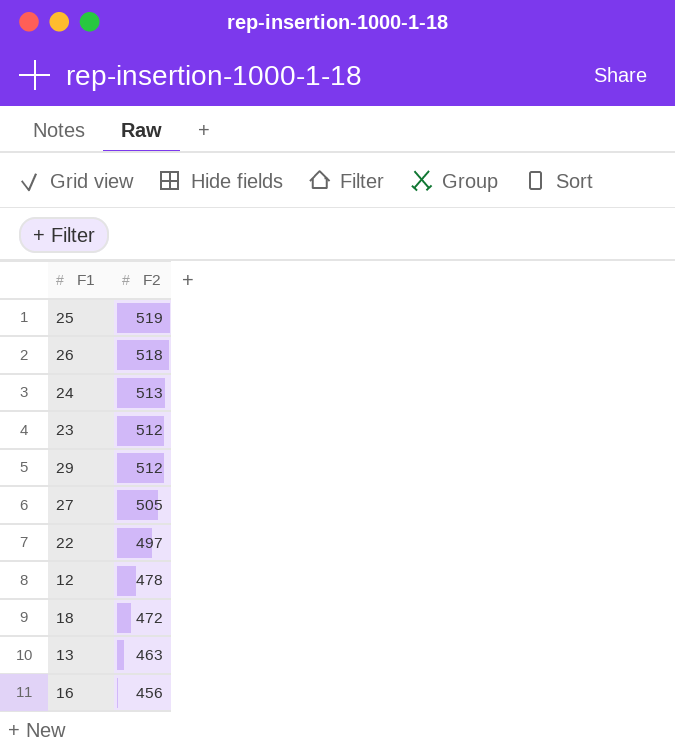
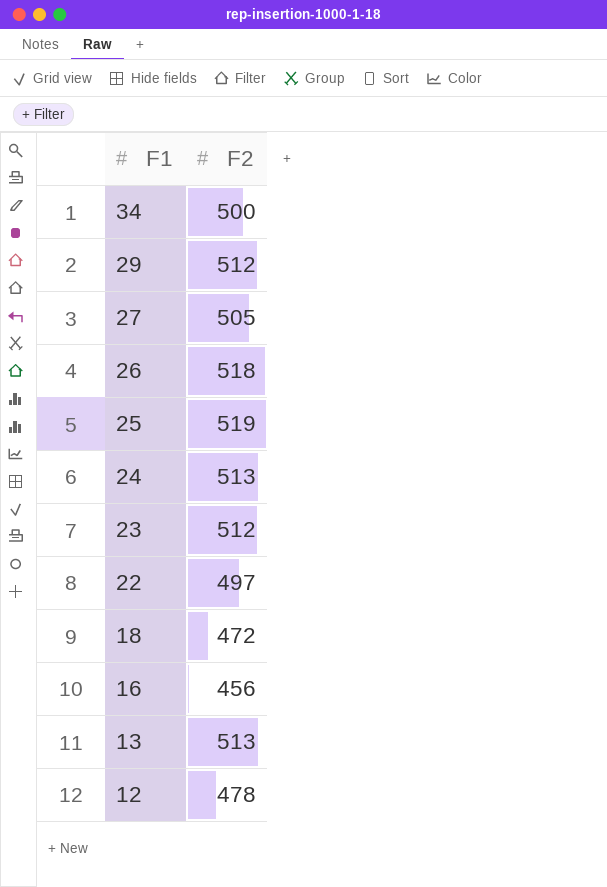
row order: F2 descending -> F1 descending
row 34: none -> 500
13 | F2: 463 -> 513

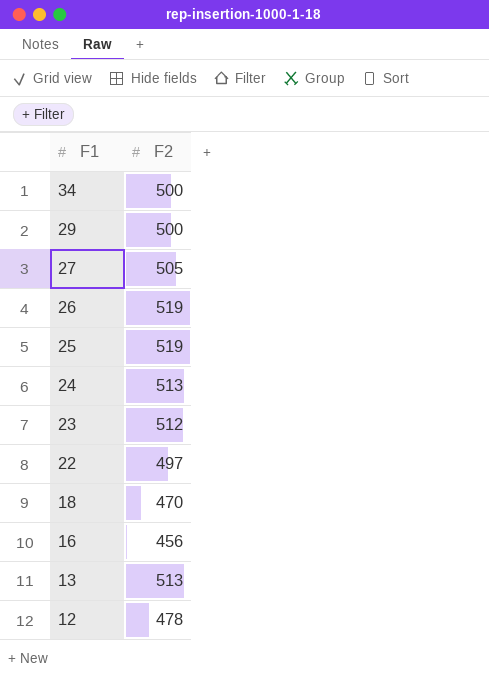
29 | F2: 512 -> 500
26 | F2: 518 -> 519
18 | F2: 472 -> 470

